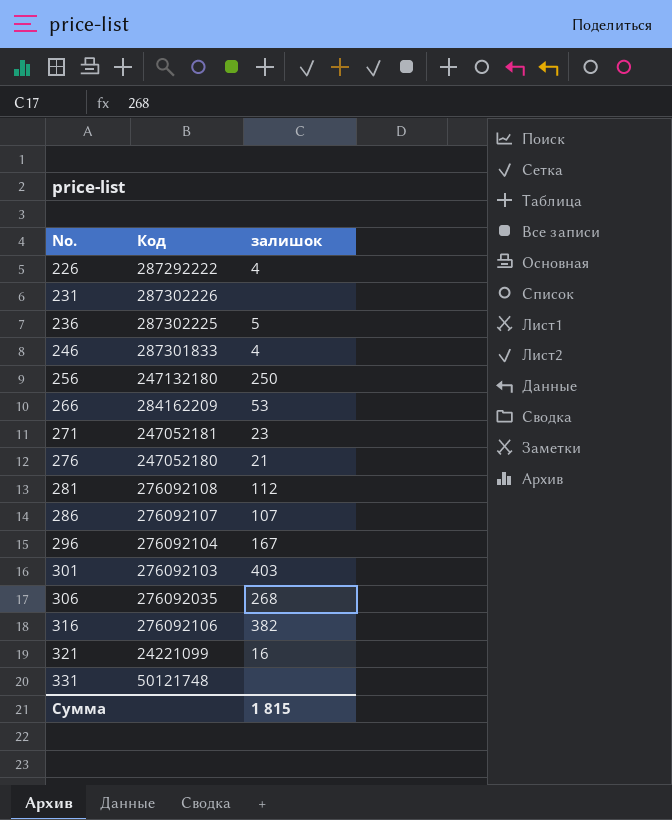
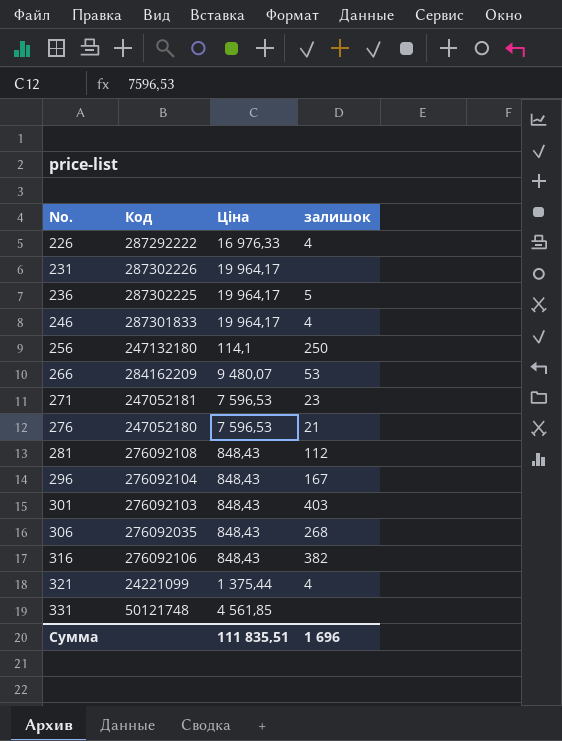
column Ціна | position: none -> 3
row 286: 276092107 | 107 -> none
321 | залишок: 16 -> 4
Сумма | залишок: 1 815 -> 1 696

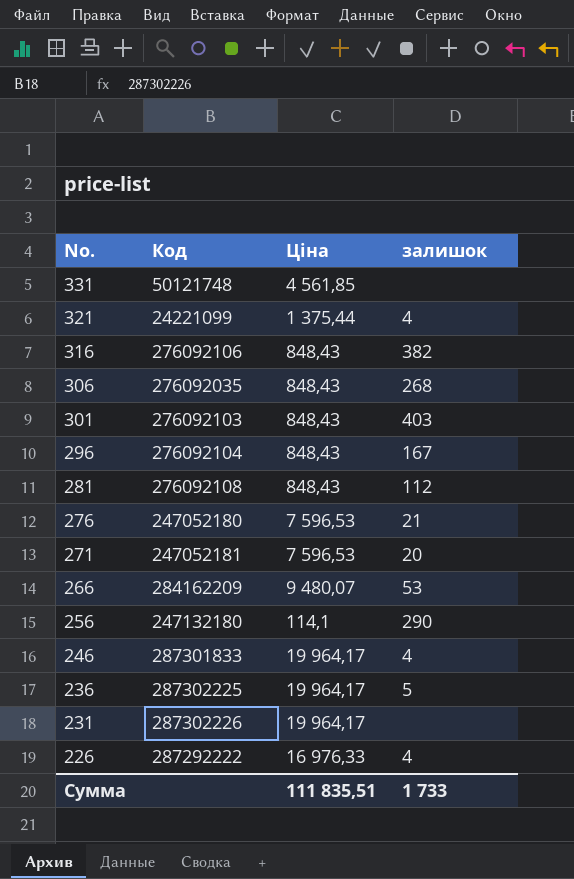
row order: No. ascending -> No. descending
271 | залишок: 23 -> 20
256 | залишок: 250 -> 290
Сумма | залишок: 1 696 -> 1 733

